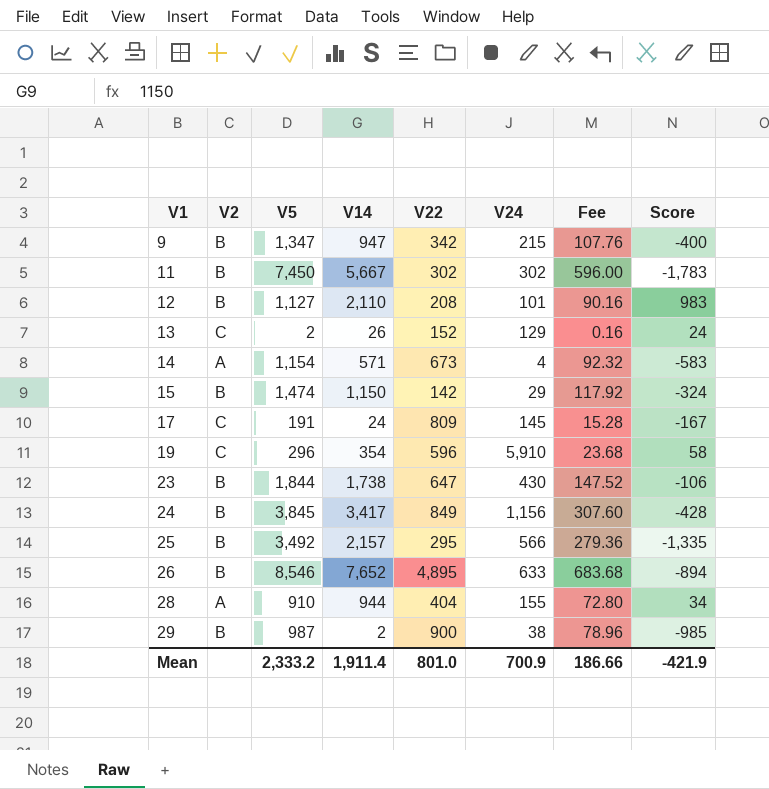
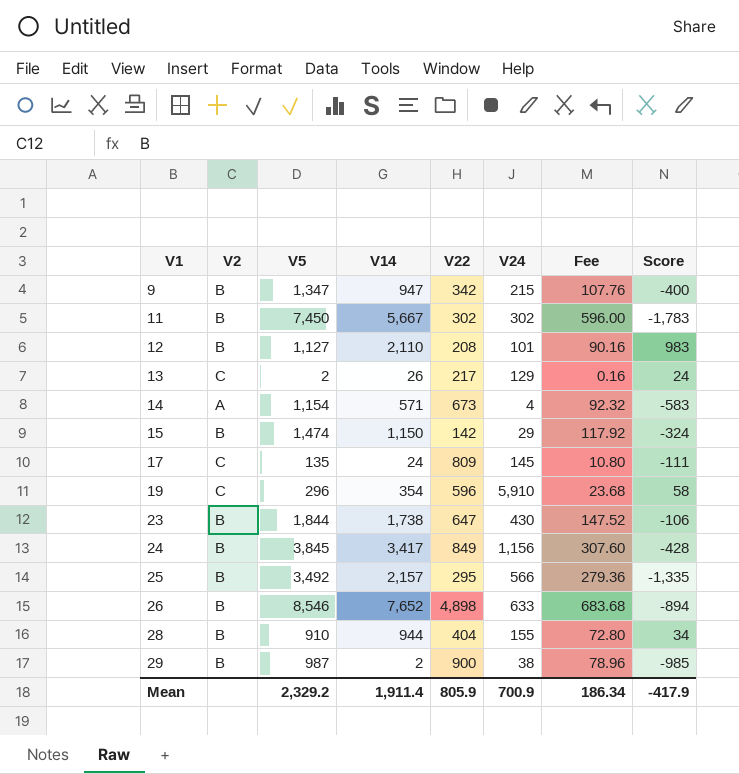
13 | V22: 152 -> 217
17 | V5: 191 -> 135
17 | Fee: 15.28 -> 10.80
17 | Score: -167 -> -111
26 | V22: 4,895 -> 4,898
28 | V2: A -> B
Mean | V5: 2,333.2 -> 2,329.2
Mean | V22: 801.0 -> 805.9
Mean | Fee: 186.66 -> 186.34
Mean | Score: -421.9 -> -417.9

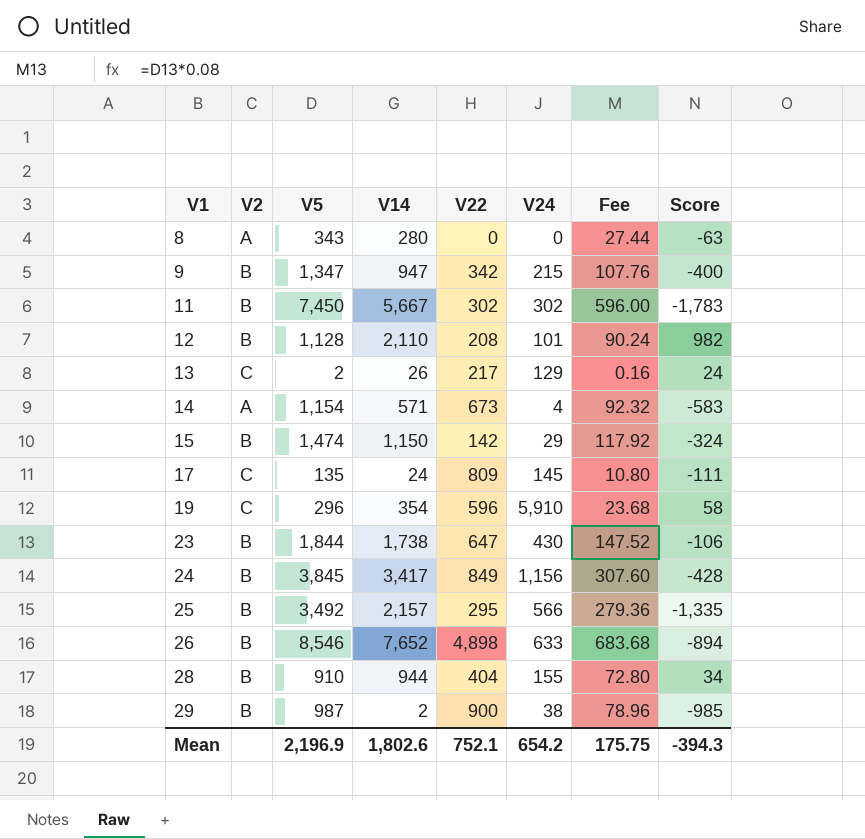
row 8: none -> A | 343 | 280 | 0 | 0 | 27.44 | -63
12 | V5: 1,127 -> 1,128
12 | Fee: 90.16 -> 90.24
12 | Score: 983 -> 982
Mean | V5: 2,329.2 -> 2,196.9
Mean | V14: 1,911.4 -> 1,802.6
Mean | V22: 805.9 -> 752.1
Mean | V24: 700.9 -> 654.2
Mean | Fee: 186.34 -> 175.75
Mean | Score: -417.9 -> -394.3

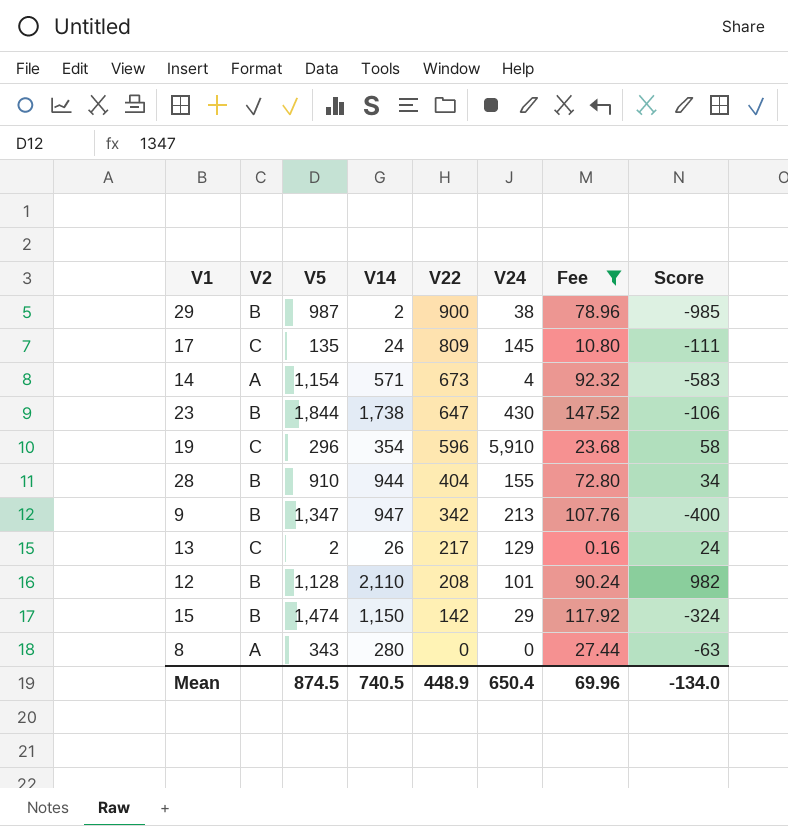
filter: none -> Fee <= 147.52
row order: V1 ascending -> V22 descending
9 | V24: 215 -> 213
Mean | V5: 2,196.9 -> 874.5
Mean | V14: 1,802.6 -> 740.5
Mean | V22: 752.1 -> 448.9
Mean | V24: 654.2 -> 650.4
Mean | Fee: 175.75 -> 69.96
Mean | Score: -394.3 -> -134.0

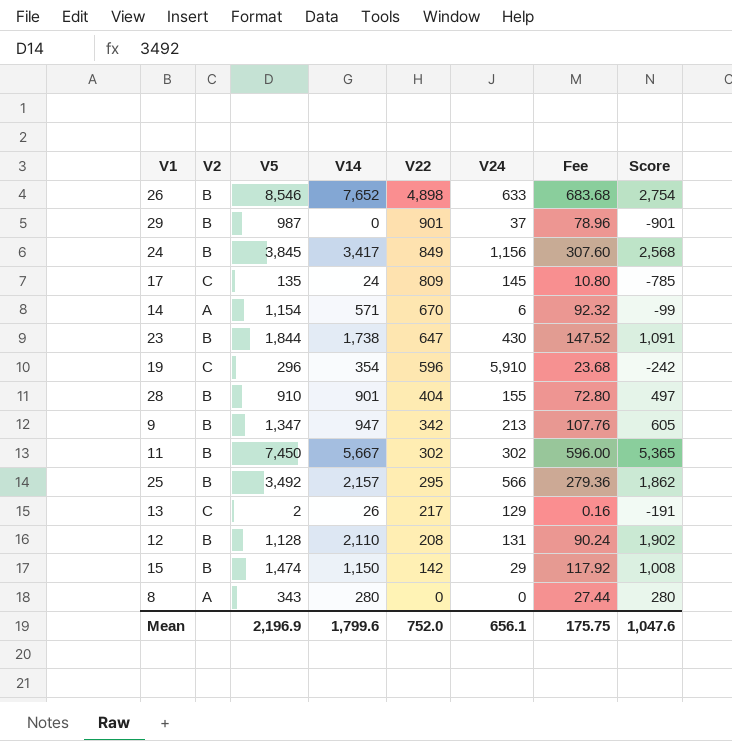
filter: Fee <= 147.52 -> none
column Score | formula: [V14] - [V5] -> [V14] - [V22]
29 | V14: 2 -> 0
29 | V22: 900 -> 901
29 | V24: 38 -> 37
14 | V22: 673 -> 670
14 | V24: 4 -> 6
28 | V14: 944 -> 901
12 | V24: 101 -> 131
Mean | V5: 874.5 -> 2,196.9
Mean | V14: 740.5 -> 1,799.6
Mean | V22: 448.9 -> 752.0
Mean | V24: 650.4 -> 656.1
Mean | Fee: 69.96 -> 175.75
Mean | Score: -134.0 -> 1,047.6

